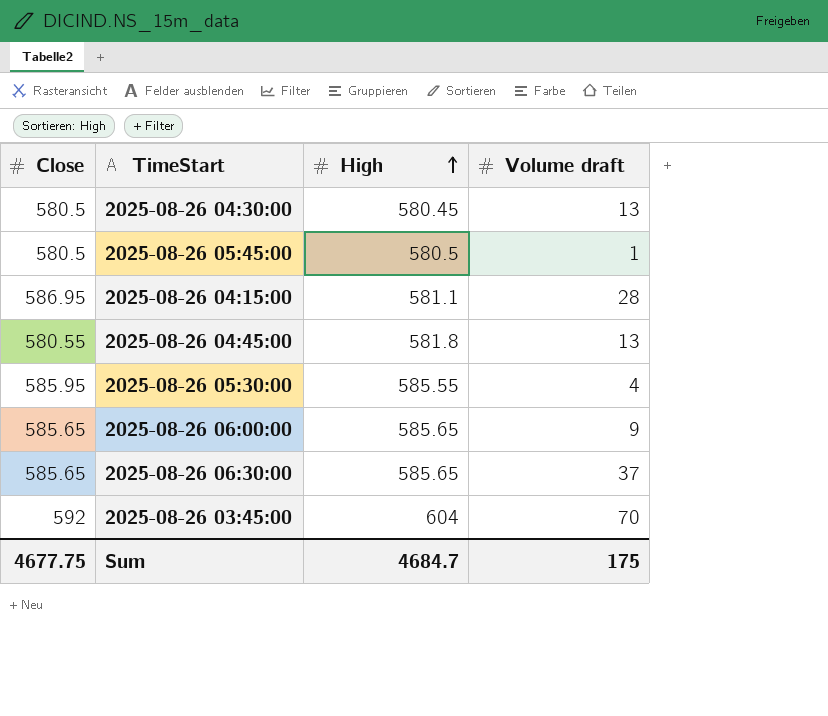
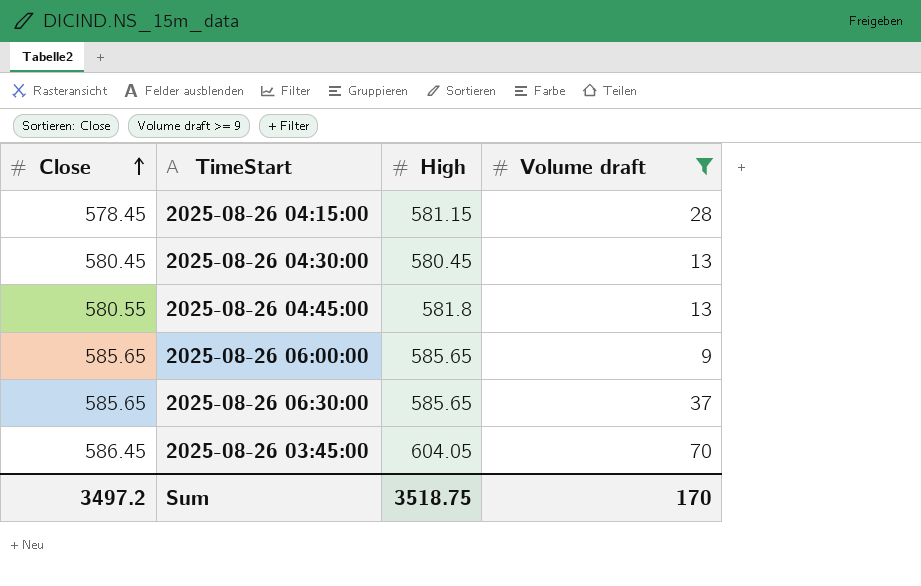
filter: none -> Volume draft >= 9
row order: High ascending -> Close ascending
2025-08-26 04:15:00 | Close: 586.95 -> 578.45
2025-08-26 04:15:00 | High: 581.1 -> 581.15
2025-08-26 04:30:00 | Close: 580.5 -> 580.45
2025-08-26 03:45:00 | Close: 592 -> 586.45
2025-08-26 03:45:00 | High: 604 -> 604.05
Sum | Close: 4677.75 -> 3497.2
Sum | High: 4684.7 -> 3518.75
Sum | Volume draft: 175 -> 170

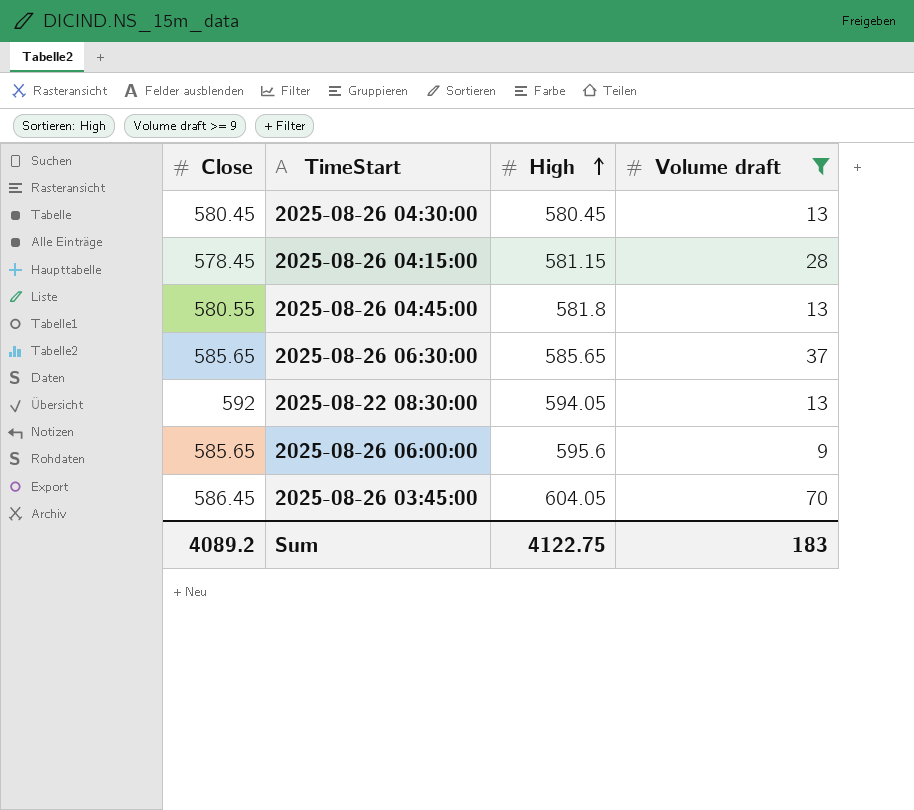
row order: Close ascending -> High ascending
row 2025-08-22 08:30:00: none -> 592 | 594.05 | 13
2025-08-26 06:00:00 | High: 585.65 -> 595.6
Sum | Close: 3497.2 -> 4089.2
Sum | High: 3518.75 -> 4122.75
Sum | Volume draft: 170 -> 183

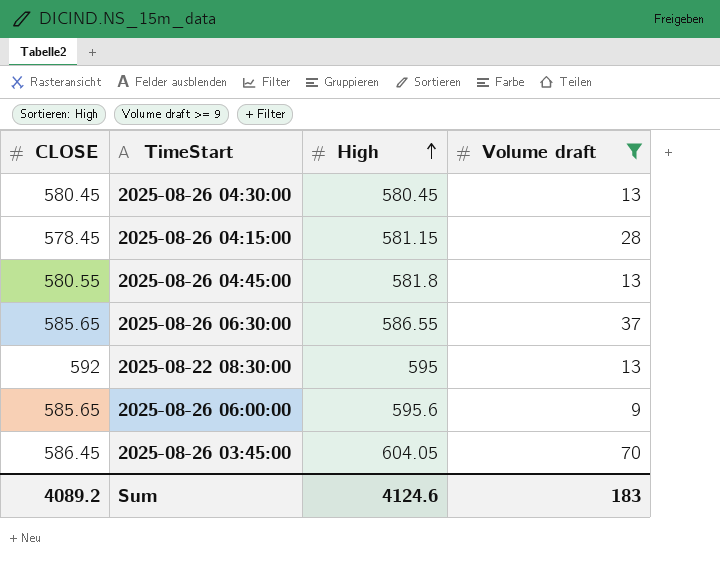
column name: Close -> CLOSE
2025-08-26 06:30:00 | High: 585.65 -> 586.55
2025-08-22 08:30:00 | High: 594.05 -> 595
Sum | High: 4122.75 -> 4124.6

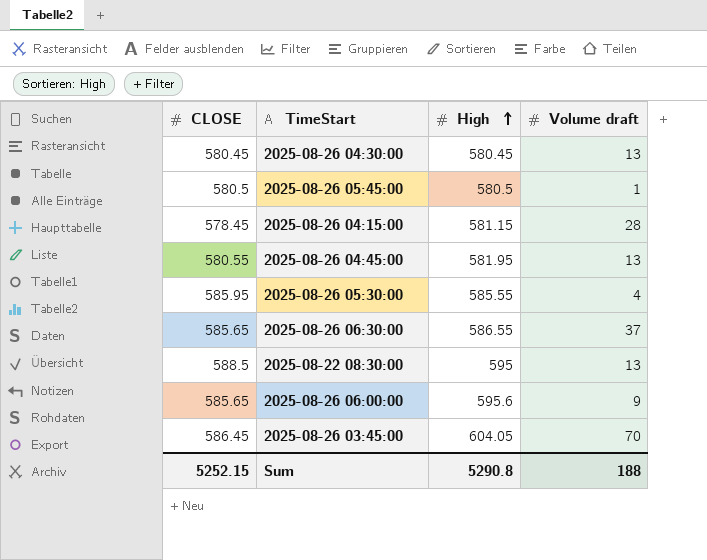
filter: Volume draft >= 9 -> none
2025-08-26 04:45:00 | High: 581.8 -> 581.95
2025-08-22 08:30:00 | CLOSE: 592 -> 588.5
Sum | CLOSE: 4089.2 -> 5252.15
Sum | High: 4124.6 -> 5290.8
Sum | Volume draft: 183 -> 188

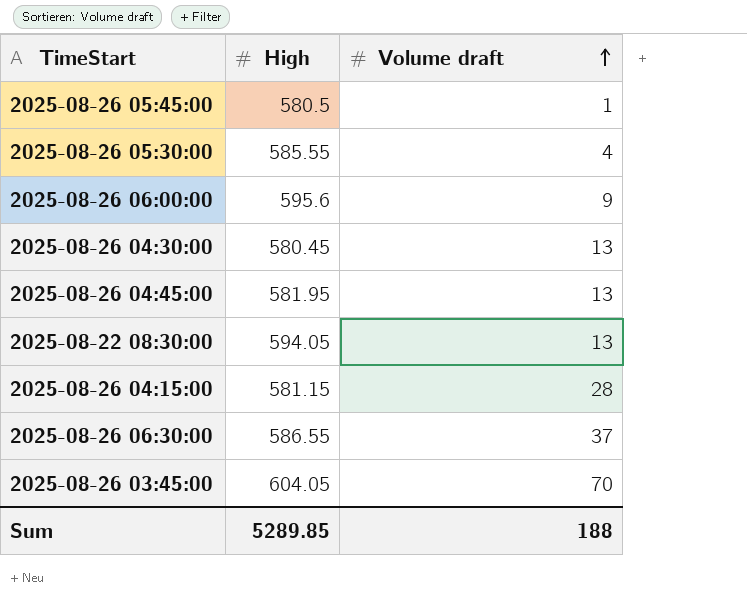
row order: High ascending -> Volume draft ascending
column CLOSE | position: 1 -> none
2025-08-22 08:30:00 | High: 595 -> 594.05
Sum | High: 5290.8 -> 5289.85

